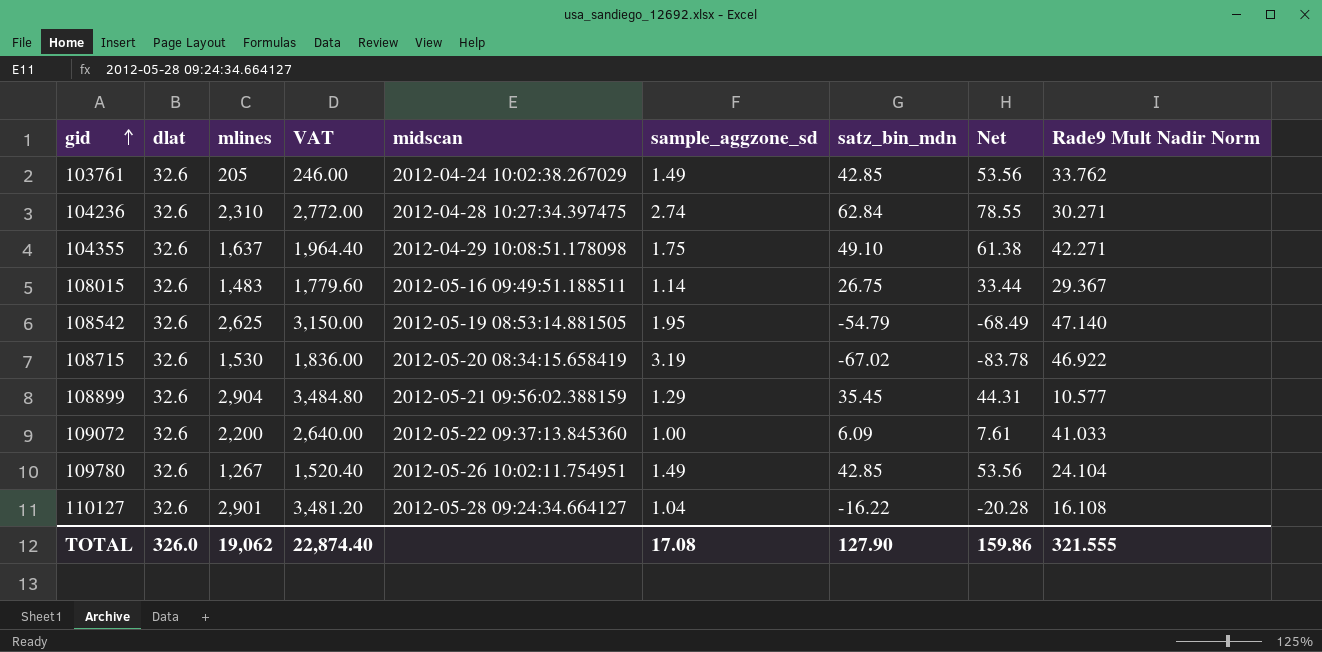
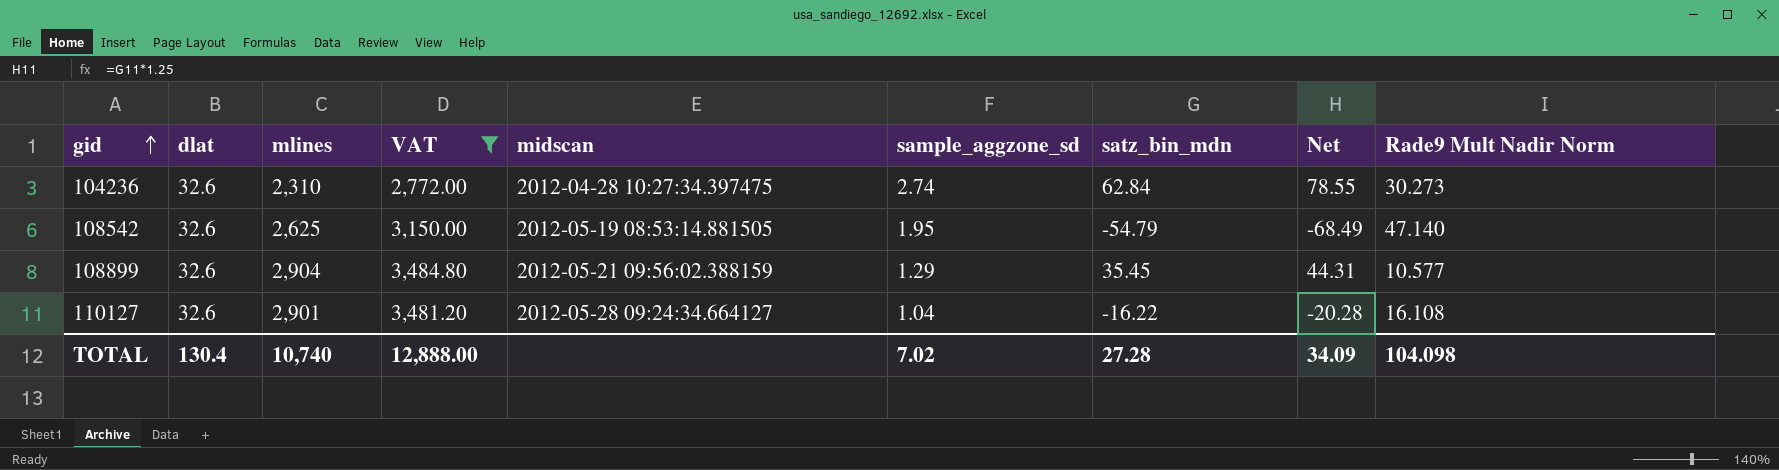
filter: none -> VAT >= 2,772.00
104236 | Rade9 Mult Nadir Norm: 30.271 -> 30.273
TOTAL | dlat: 326.0 -> 130.4
TOTAL | mlines: 19,062 -> 10,740
TOTAL | VAT: 22,874.40 -> 12,888.00
TOTAL | sample_aggzone_sd: 17.08 -> 7.02
TOTAL | satz_bin_mdn: 127.90 -> 27.28
TOTAL | Net: 159.86 -> 34.09
TOTAL | Rade9 Mult Nadir Norm: 321.555 -> 104.098

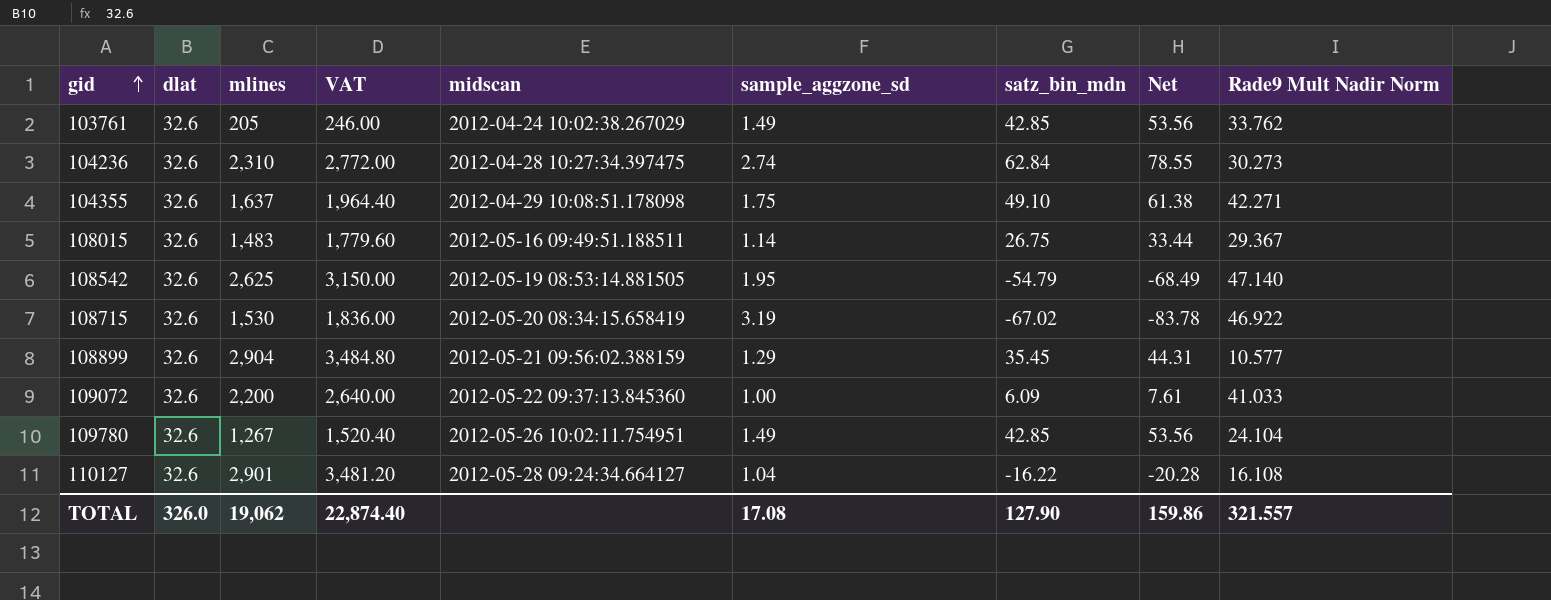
filter: VAT >= 2,772.00 -> none
TOTAL | dlat: 130.4 -> 326.0
TOTAL | mlines: 10,740 -> 19,062
TOTAL | VAT: 12,888.00 -> 22,874.40
TOTAL | sample_aggzone_sd: 7.02 -> 17.08
TOTAL | satz_bin_mdn: 27.28 -> 127.90
TOTAL | Net: 34.09 -> 159.86
TOTAL | Rade9 Mult Nadir Norm: 104.098 -> 321.557

